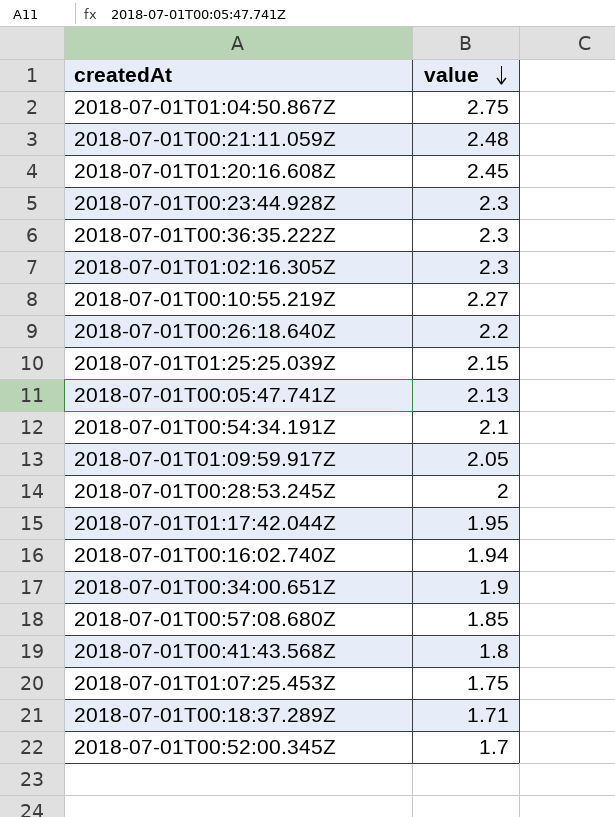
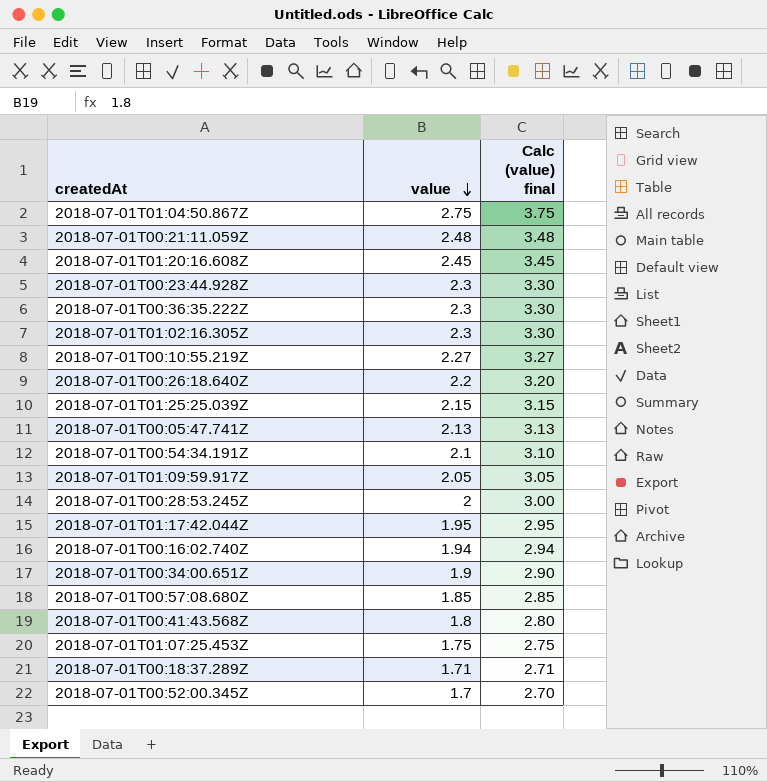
column Calc (value) final | formula: none -> [value] + 1

